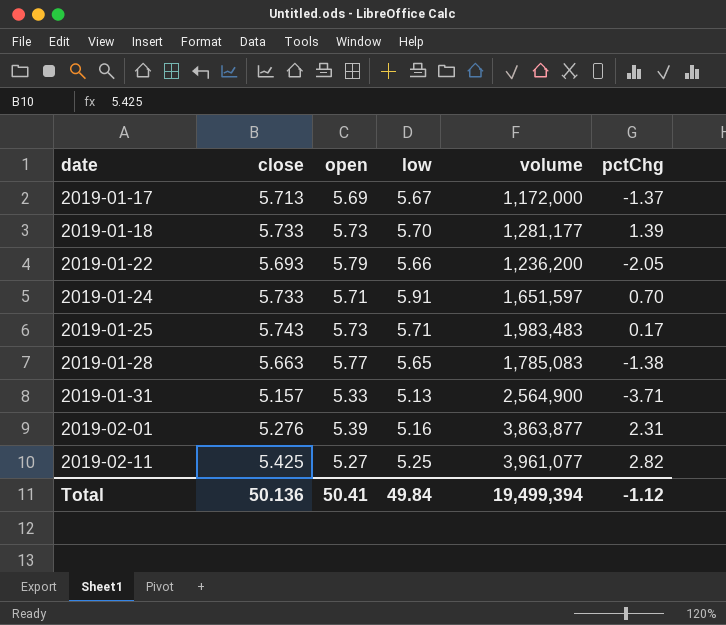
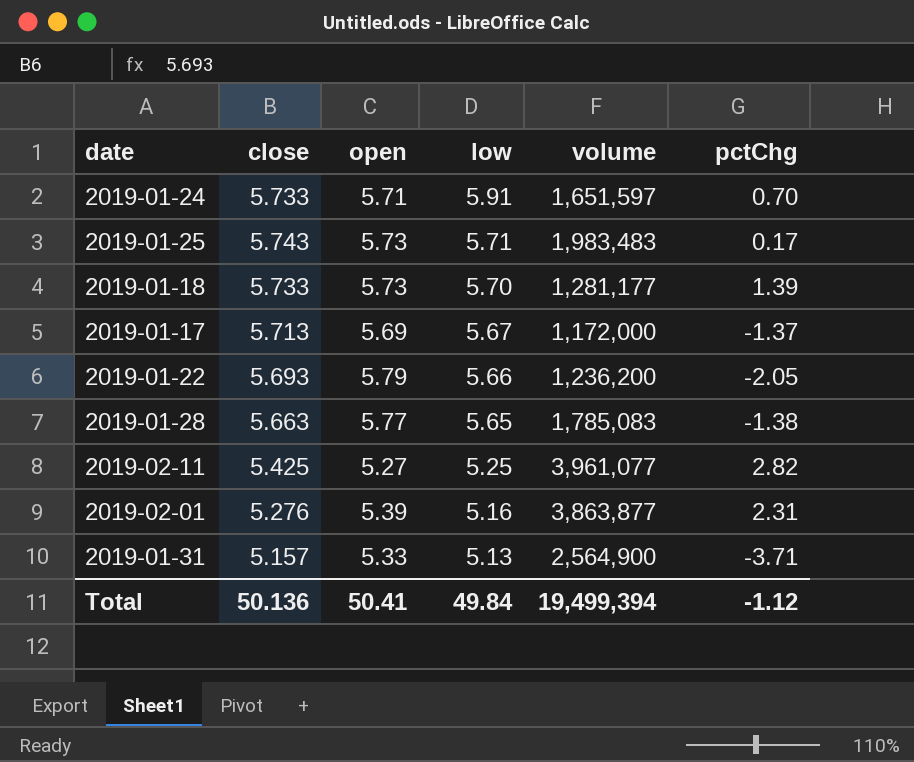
row order: date ascending -> low descending

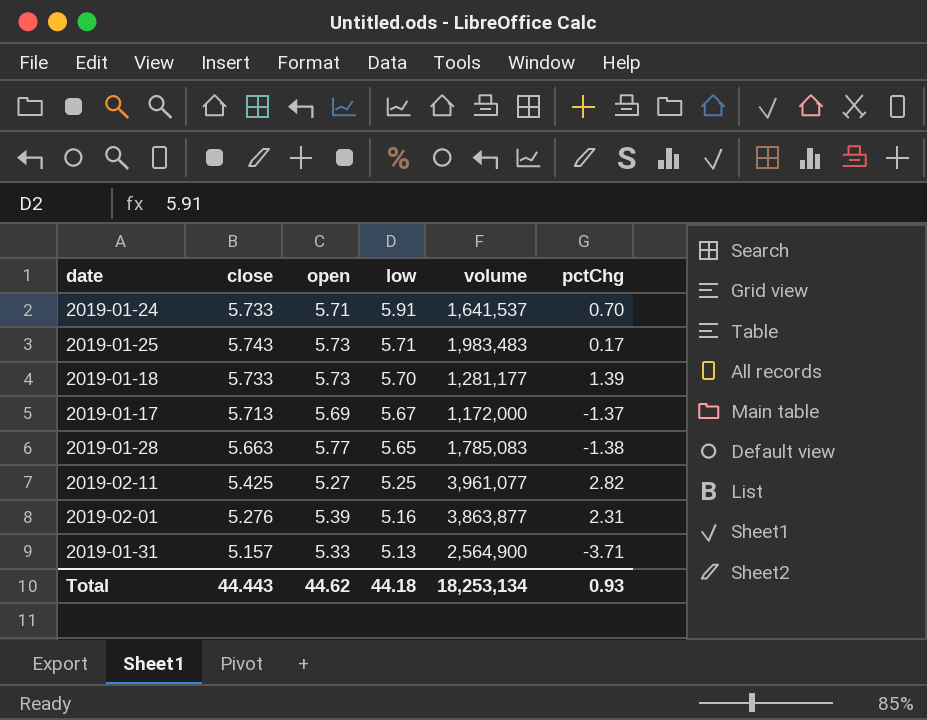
row 2019-01-22: 5.693 | 5.79 | 5.66 | 1,236,200 | -2.05 -> none
2019-01-24 | volume: 1,651,597 -> 1,641,537
Total | close: 50.136 -> 44.443
Total | open: 50.41 -> 44.62
Total | low: 49.84 -> 44.18
Total | volume: 19,499,394 -> 18,253,134
Total | pctChg: -1.12 -> 0.93

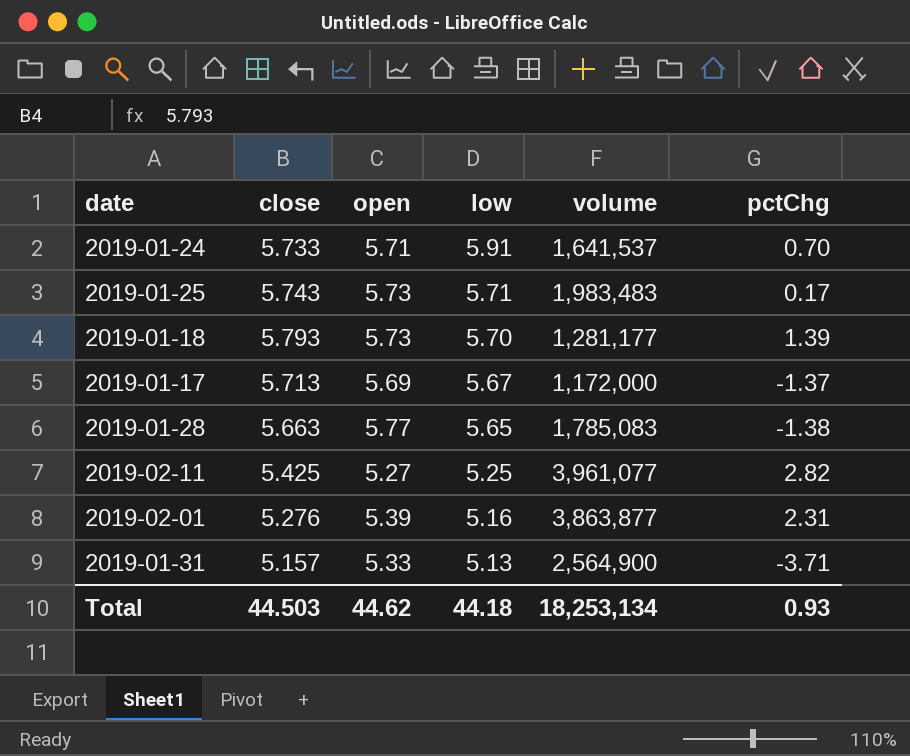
2019-01-18 | close: 5.733 -> 5.793
Total | close: 44.443 -> 44.503

